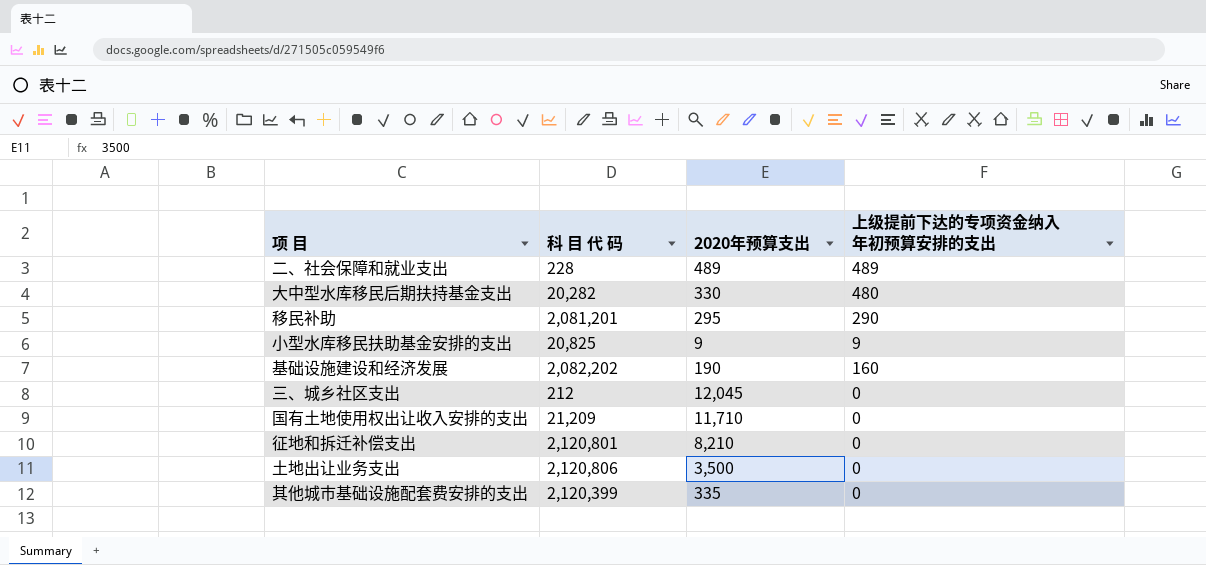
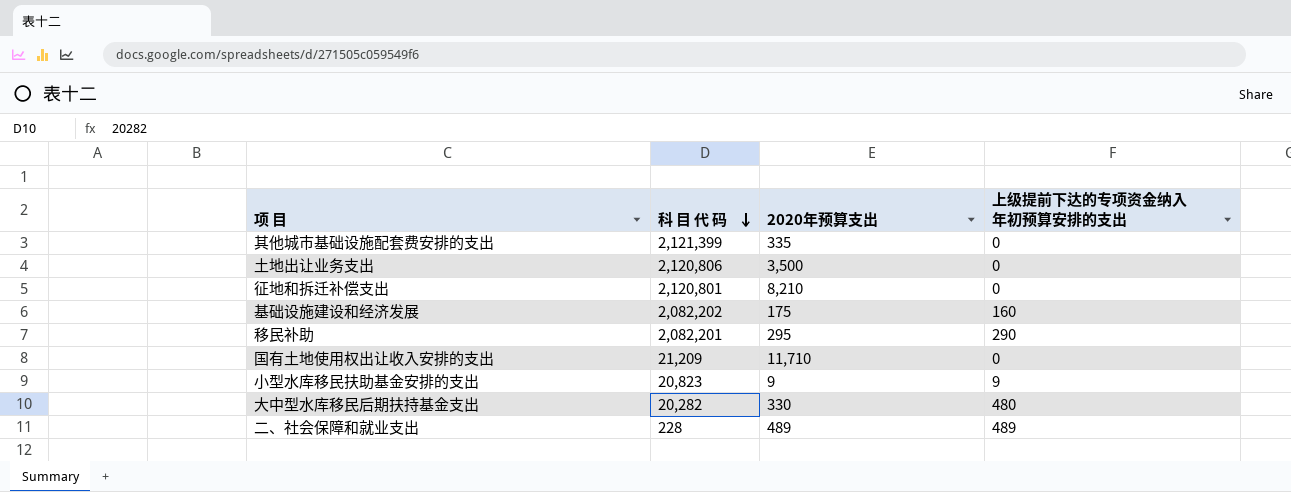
row order: none -> 科 目 代 码 descending
row 三、城乡社区支出: 212 | 12,045 | 0 -> none
其他城市基础设施配套费安排的支出 | 科 目 代 码: 2,120,399 -> 2,121,399
基础设施建设和经济发展 | 2020年预算支出: 190 -> 175
移民补助 | 科 目 代 码: 2,081,201 -> 2,082,201
小型水库移民扶助基金安排的支出 | 科 目 代 码: 20,825 -> 20,823

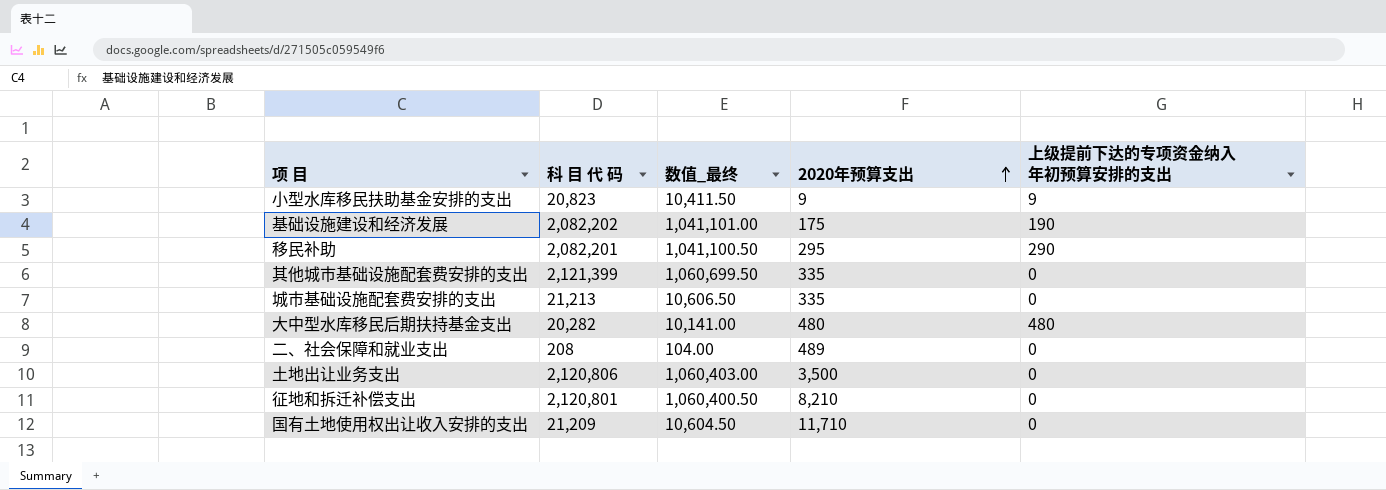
row order: 科 目 代 码 descending -> 2020年预算支出 ascending
column 数值_最终 | formula: none -> [科 目 代 码] * 0.5
基础设施建设和经济发展 | 上级提前下达的专项资金纳入年初预算安排的支出: 160 -> 190
row 城市基础设施配套费安排的支出: none -> 21,213 | 10,606.50 | 335 | 0
大中型水库移民后期扶持基金支出 | 2020年预算支出: 330 -> 480
二、社会保障和就业支出 | 科 目 代 码: 228 -> 208
二、社会保障和就业支出 | 上级提前下达的专项资金纳入年初预算安排的支出: 489 -> 0

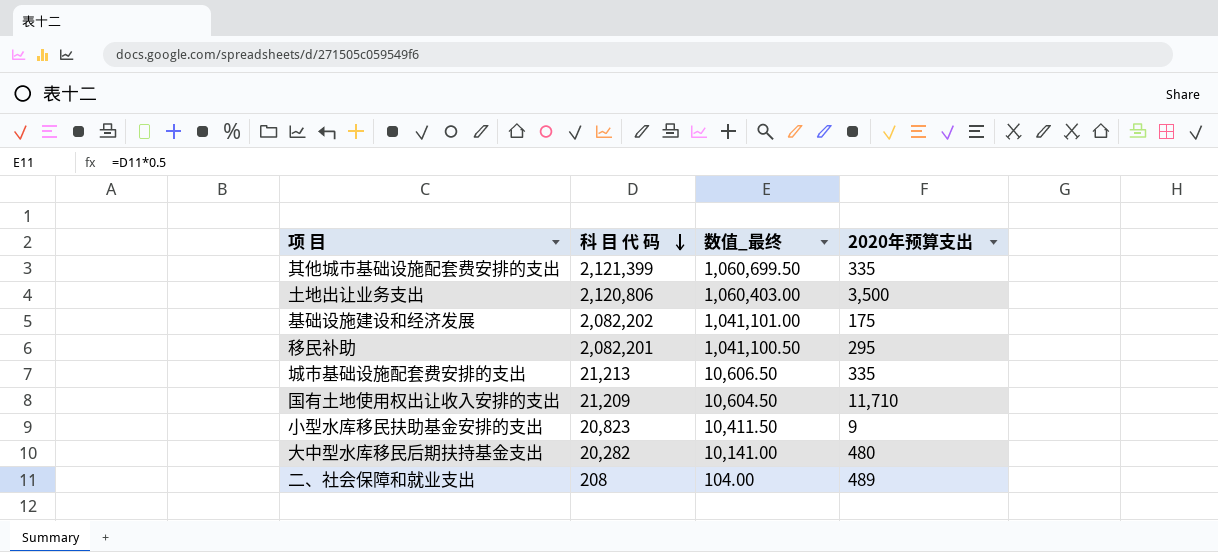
row order: 2020年预算支出 ascending -> 科 目 代 码 descending
column 上级提前下达的专项资金纳入年初预算安排的支出 | position: 5 -> none
row 征地和拆迁补偿支出: 2,120,801 | 1,060,400.50 | 8,210 | 0 -> none

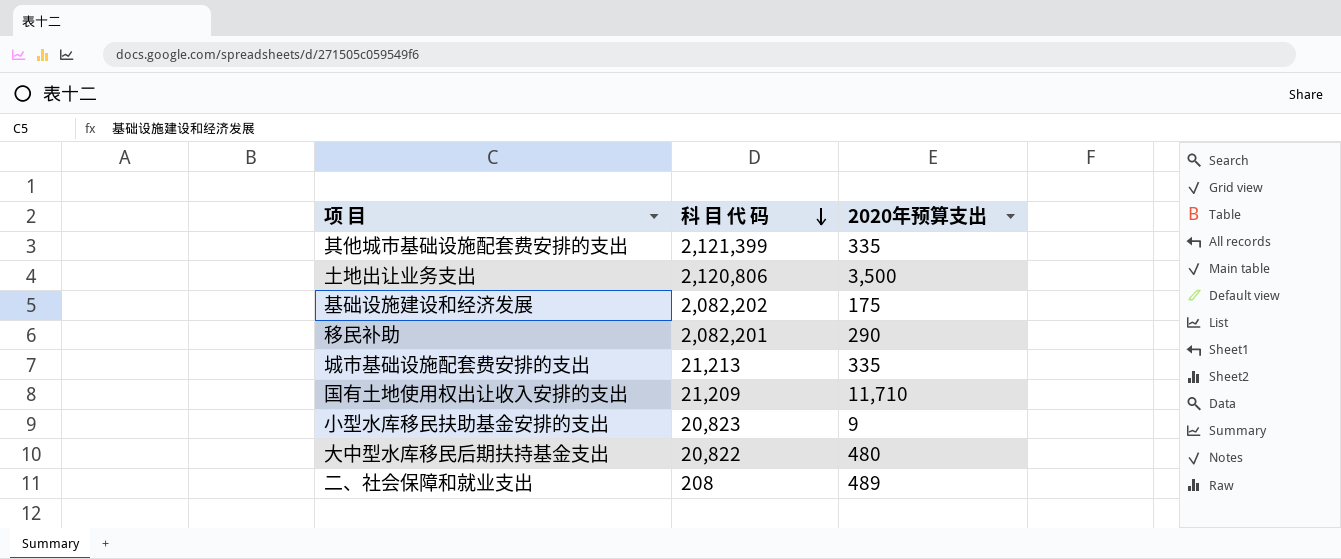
column 数值_最终 | formula: [科 目 代 码] * 0.5 -> none
移民补助 | 2020年预算支出: 295 -> 290
大中型水库移民后期扶持基金支出 | 科 目 代 码: 20,282 -> 20,822

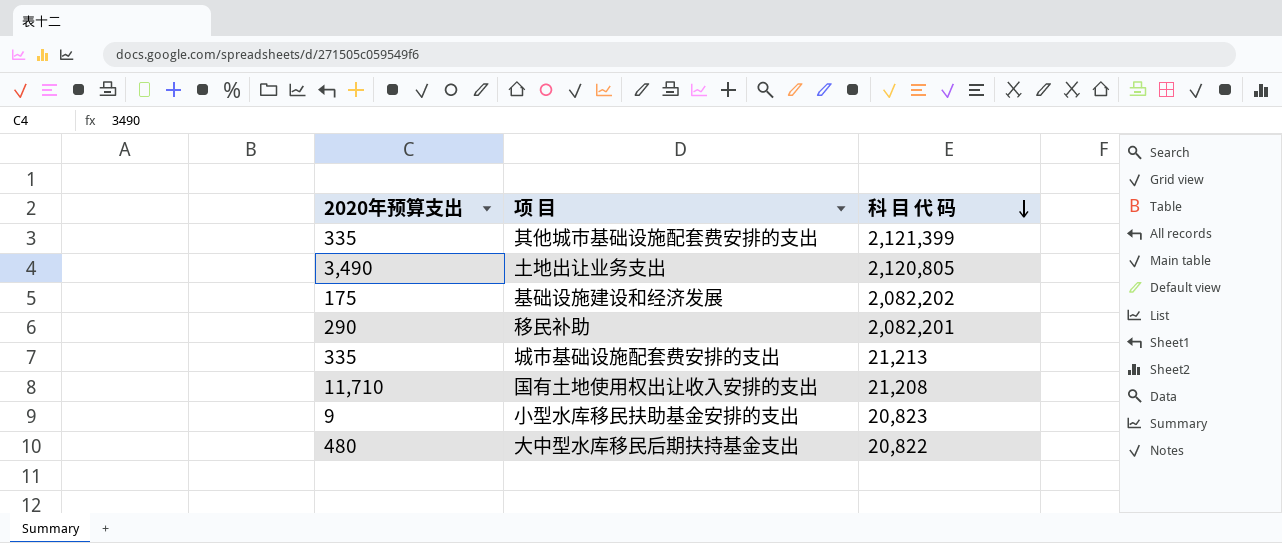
column 2020年预算支出 | position: 3 -> 1
row 二、社会保障和就业支出: 208 | 489 -> none
土地出让业务支出 | 2020年预算支出: 3,500 -> 3,490
土地出让业务支出 | 科 目 代 码: 2,120,806 -> 2,120,805
国有土地使用权出让收入安排的支出 | 科 目 代 码: 21,209 -> 21,208

